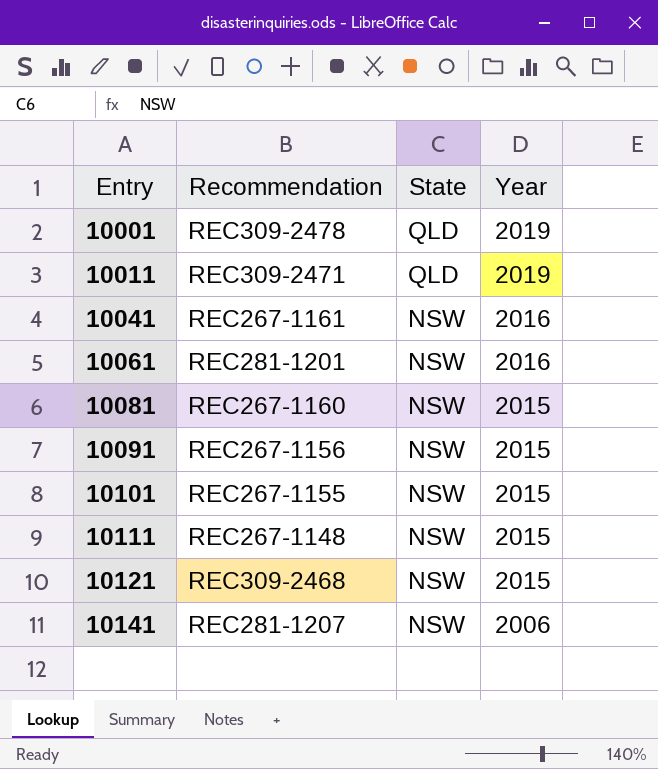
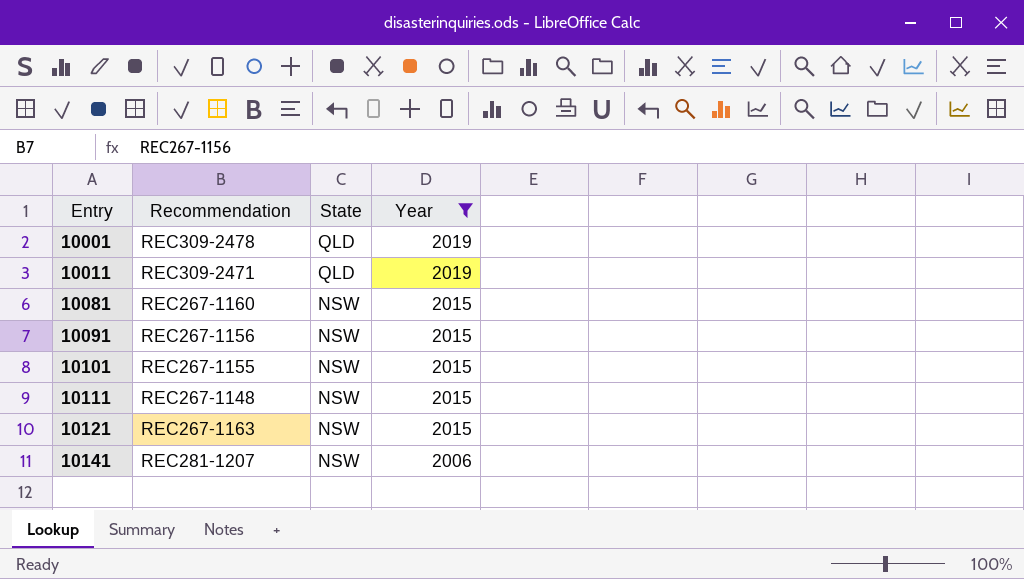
filter: none -> Year != 2016
10121 | Recommendation: REC309-2468 -> REC267-1163

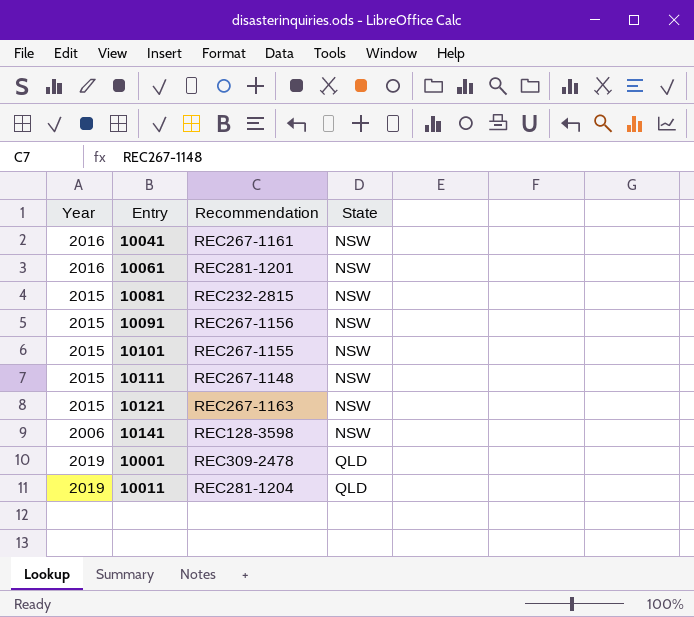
filter: Year != 2016 -> none
row order: Entry ascending -> State ascending
column Year | position: 4 -> 1
10081 | Recommendation: REC267-1160 -> REC232-2815
10141 | Recommendation: REC281-1207 -> REC128-3598
10011 | Recommendation: REC309-2471 -> REC281-1204

